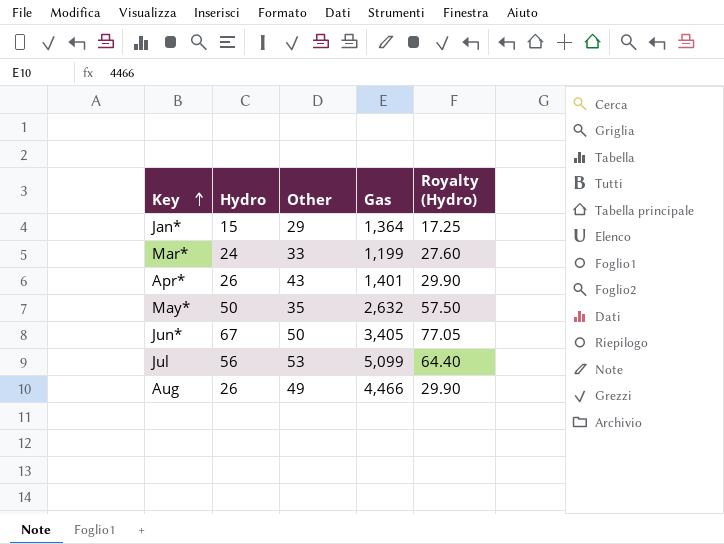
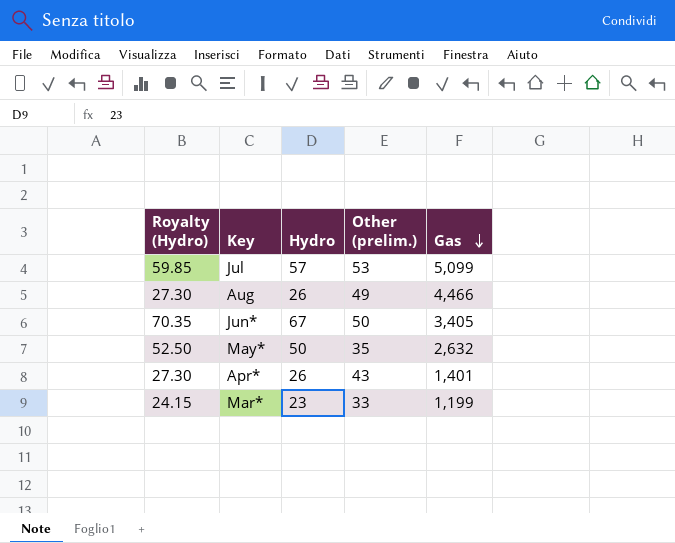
row order: Key ascending -> Gas descending
column Royalty (Hydro) | formula: [Hydro] * 1.15 -> [Hydro] * 1.05
column Royalty (Hydro) | position: 5 -> 1
column name: Other -> Other (prelim.)
row Jan*: 15 | 29 | 1,364 | 17.25 -> none
Jul | Hydro: 56 -> 57
Mar* | Hydro: 24 -> 23

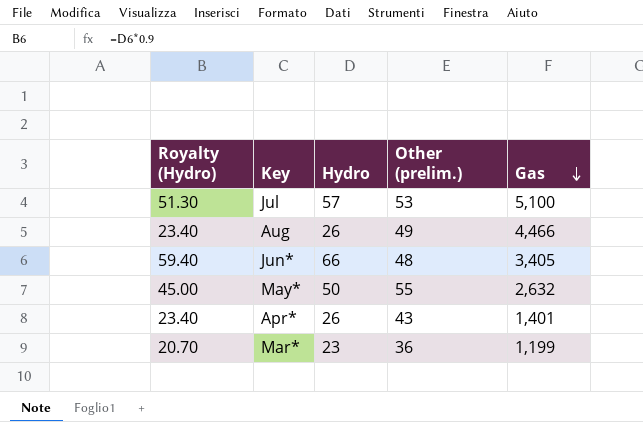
column Royalty (Hydro) | formula: [Hydro] * 1.05 -> [Hydro] * 0.9
Jul | Gas: 5,099 -> 5,100
Jun* | Hydro: 67 -> 66
Jun* | Other (prelim.): 50 -> 48
May* | Other (prelim.): 35 -> 55
Mar* | Other (prelim.): 33 -> 36

